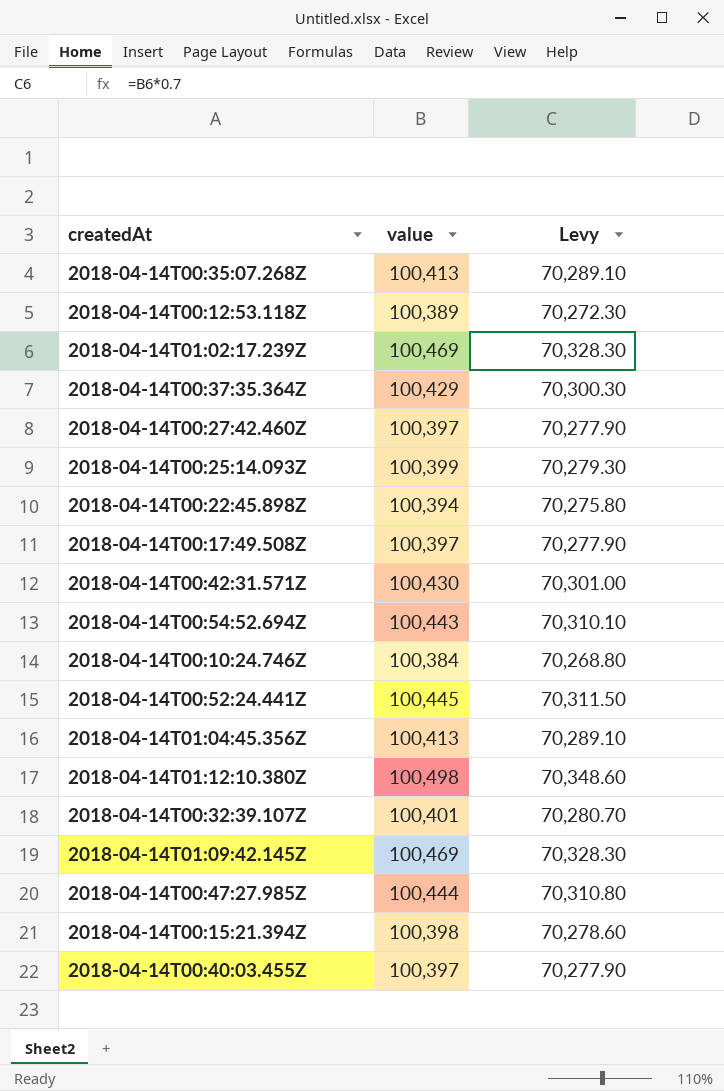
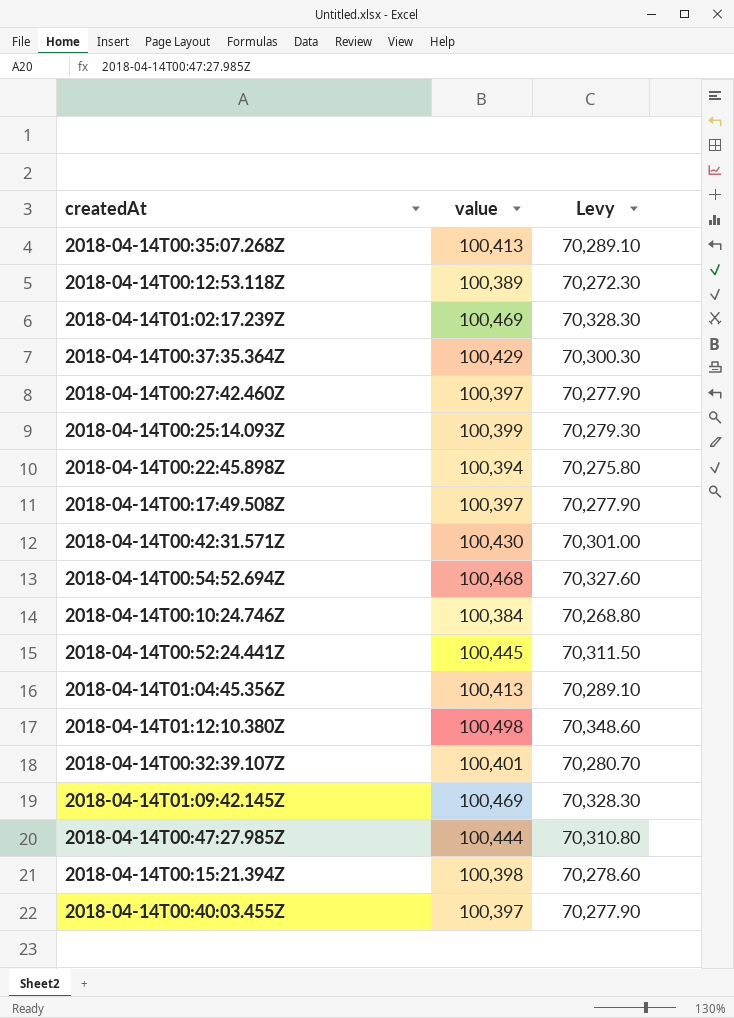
2018-04-14T00:54:52.694Z | value: 100,443 -> 100,468
2018-04-14T00:54:52.694Z | Levy: 70,310.10 -> 70,327.60

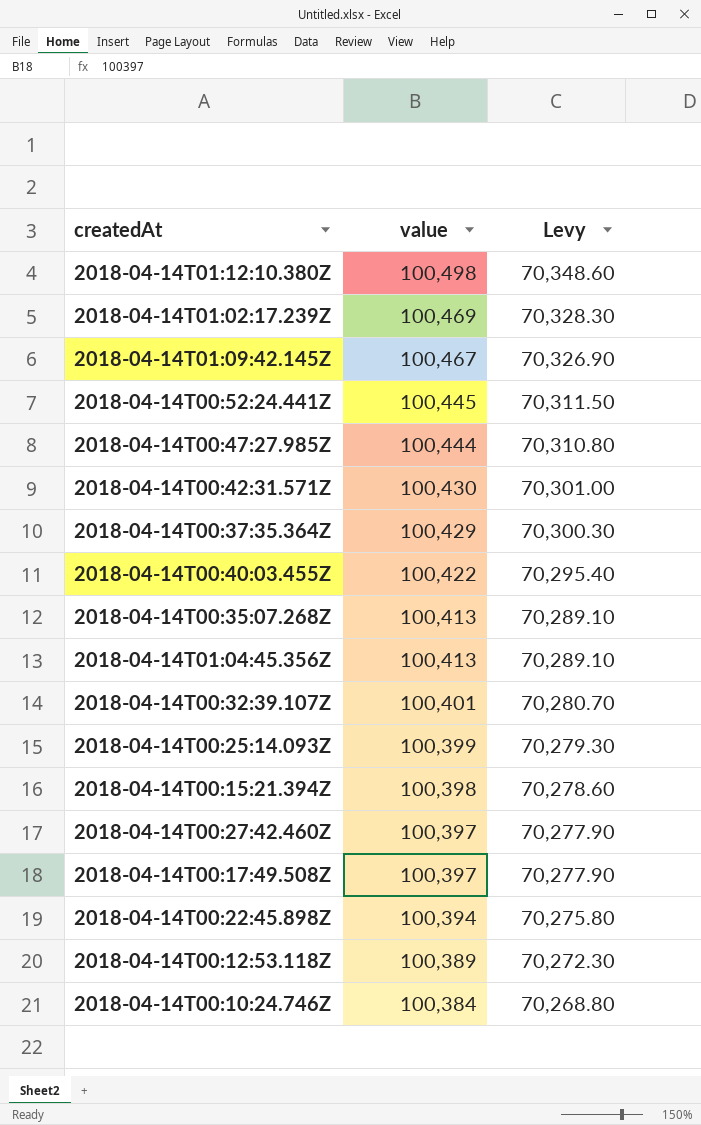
row order: none -> value descending
row 2018-04-14T00:54:52.694Z: 100,468 | 70,327.60 -> none
2018-04-14T01:09:42.145Z | value: 100,469 -> 100,467
2018-04-14T01:09:42.145Z | Levy: 70,328.30 -> 70,326.90
2018-04-14T00:40:03.455Z | value: 100,397 -> 100,422
2018-04-14T00:40:03.455Z | Levy: 70,277.90 -> 70,295.40

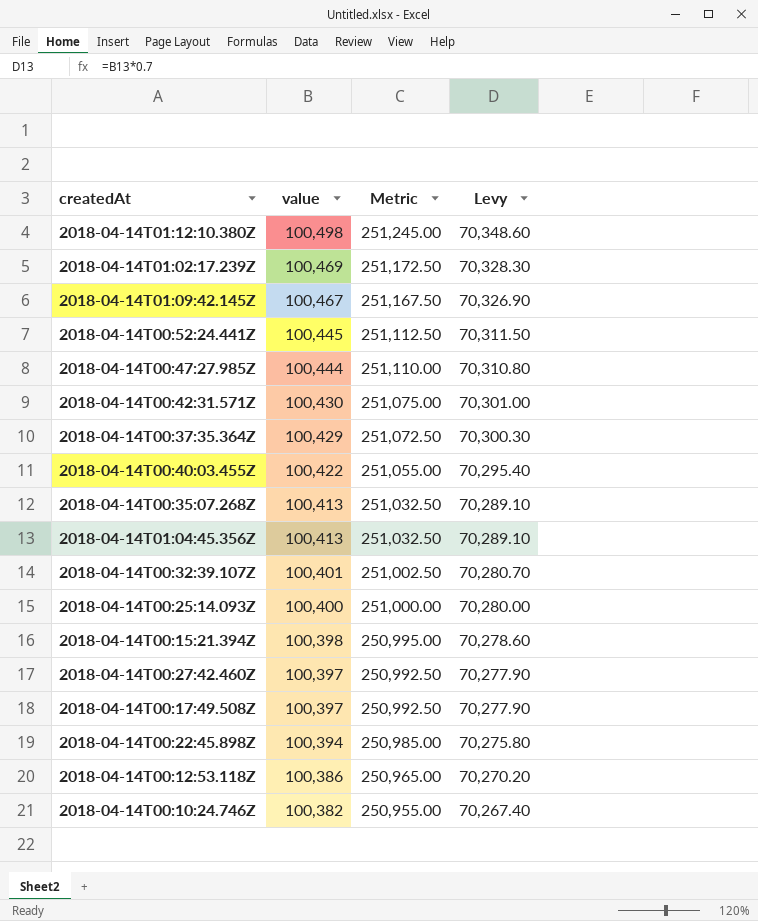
column Metric | formula: none -> [value] * 2.5
2018-04-14T00:25:14.093Z | value: 100,399 -> 100,400
2018-04-14T00:25:14.093Z | Levy: 70,279.30 -> 70,280.00
2018-04-14T00:12:53.118Z | value: 100,389 -> 100,386
2018-04-14T00:12:53.118Z | Levy: 70,272.30 -> 70,270.20
2018-04-14T00:10:24.746Z | value: 100,384 -> 100,382
2018-04-14T00:10:24.746Z | Levy: 70,268.80 -> 70,267.40

